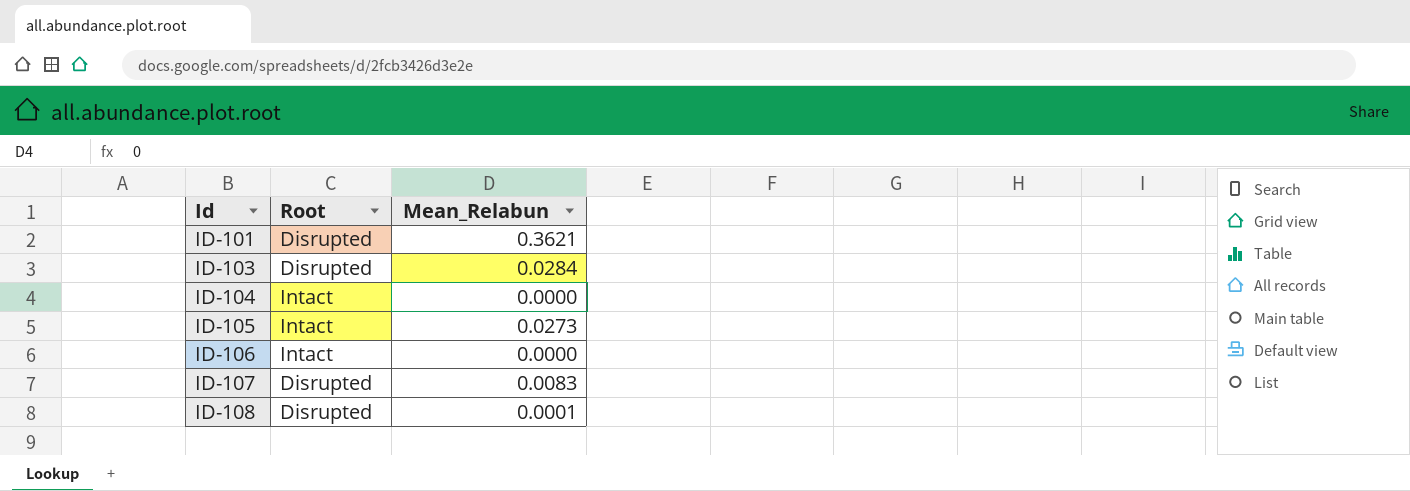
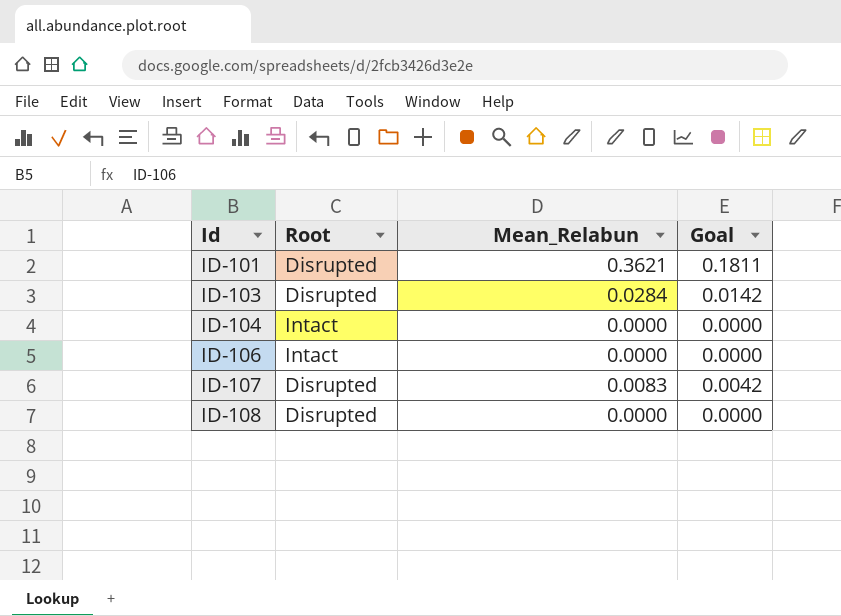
column Goal | formula: none -> [Mean_Relabun] * 0.5
row ID-105: Intact | 0.0273 -> none
ID-108 | Mean_Relabun: 0.0001 -> 0.0000

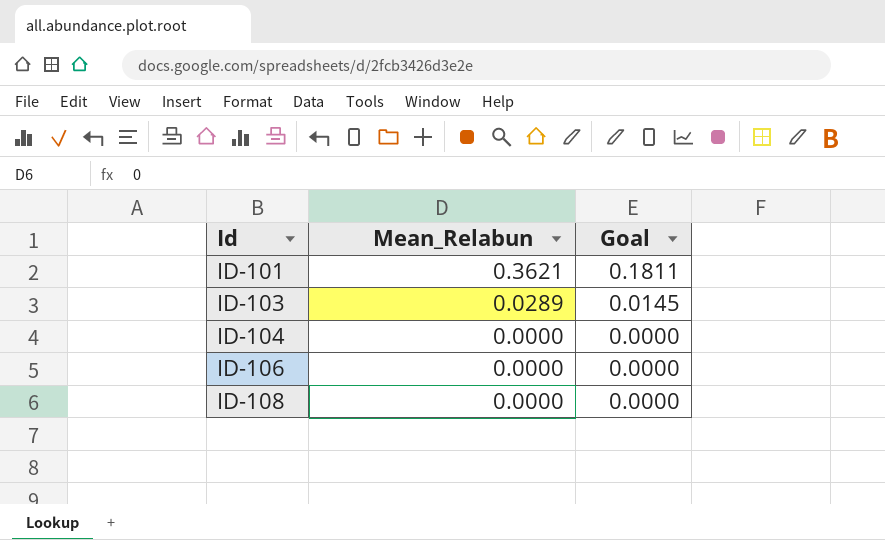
column Root | position: 2 -> none
row ID-107: Disrupted | 0.0083 | 0.0042 -> none
ID-103 | Mean_Relabun: 0.0284 -> 0.0289
ID-103 | Goal: 0.0142 -> 0.0145

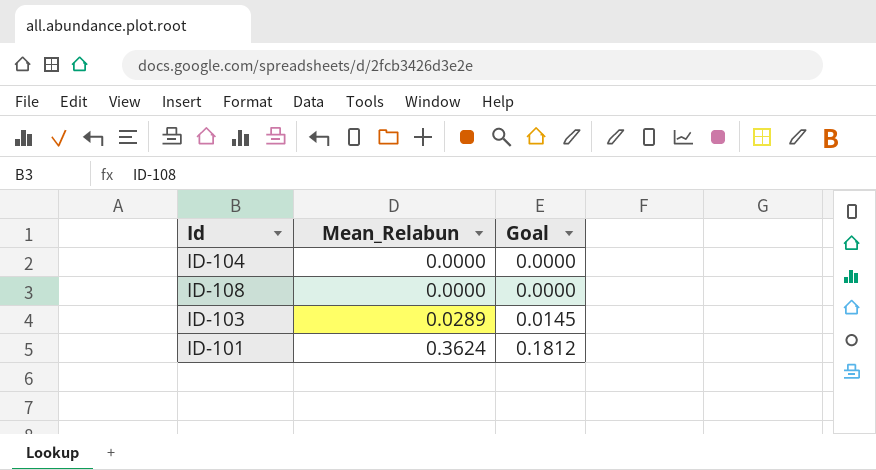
row order: Id ascending -> Mean_Relabun ascending
row ID-106: 0.0000 | 0.0000 -> none
ID-101 | Mean_Relabun: 0.3621 -> 0.3624
ID-101 | Goal: 0.1811 -> 0.1812

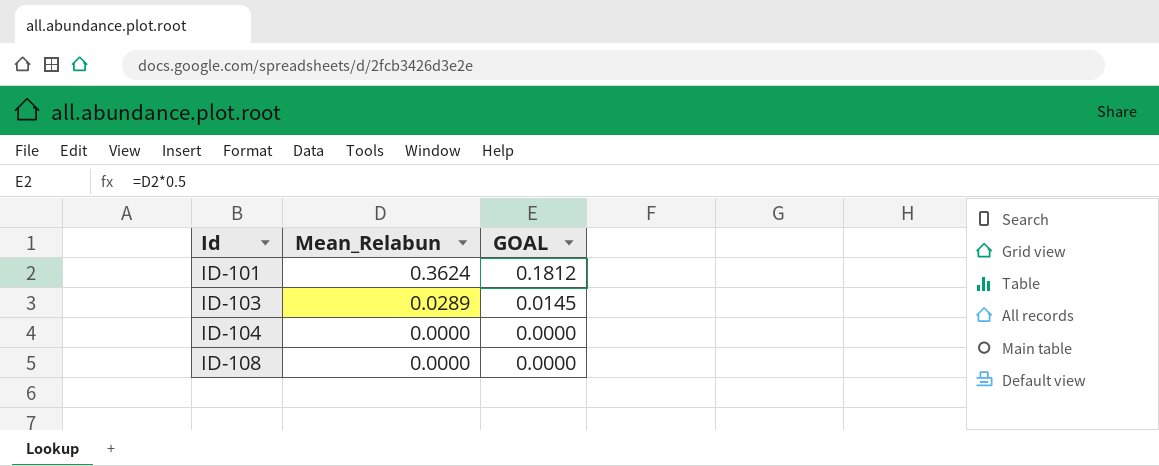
row order: Mean_Relabun ascending -> Id ascending
column name: Goal -> GOAL

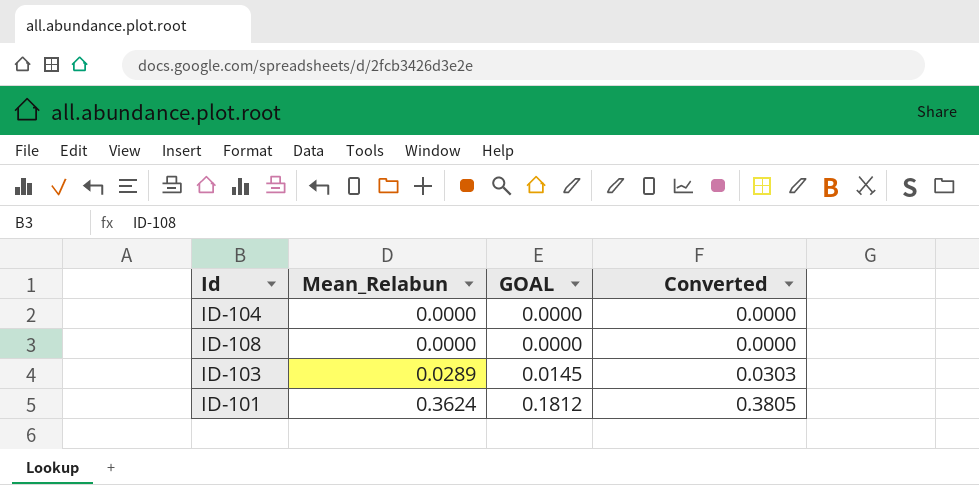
row order: Id ascending -> Mean_Relabun ascending
column Converted | formula: none -> [Mean_Relabun] * 1.05

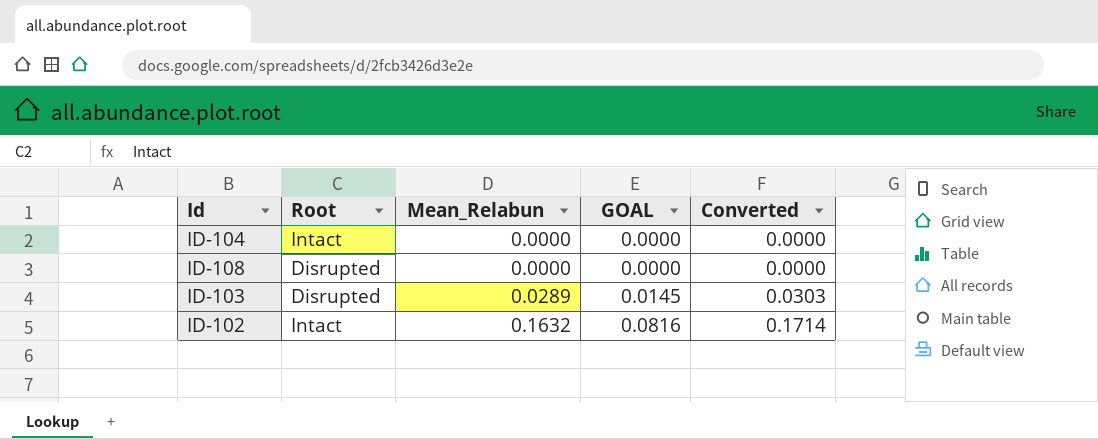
column Root | position: none -> 2
row ID-101: 0.3624 | 0.1812 | 0.3805 -> none
row ID-102: none -> Intact | 0.1632 | 0.0816 | 0.1714

